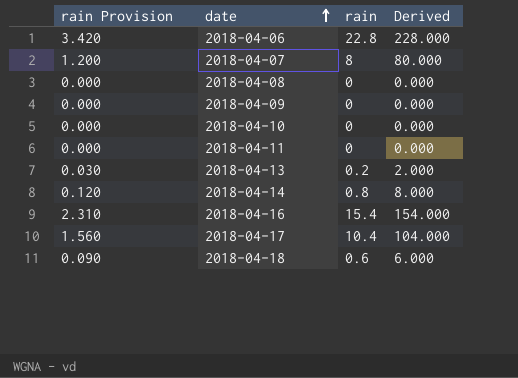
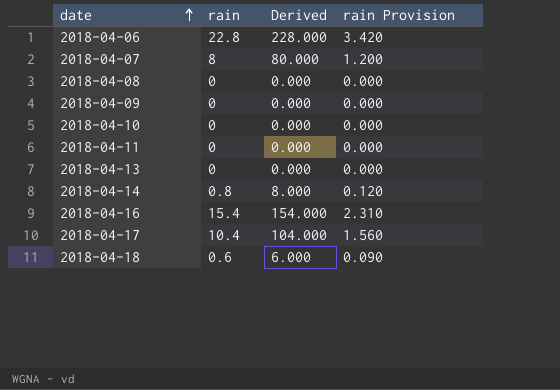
column rain Provision | position: 1 -> 4
2018-04-13 | rain: 0.2 -> 0
2018-04-13 | Derived: 2.000 -> 0.000
2018-04-13 | rain Provision: 0.030 -> 0.000

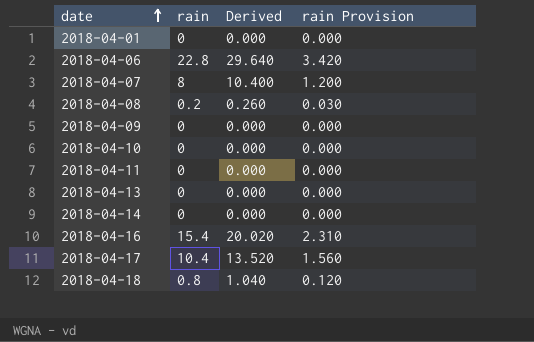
column Derived | formula: [rain] * 10 -> [rain] * 1.3
row 2018-04-01: none -> 0 | 0.000 | 0.000
2018-04-08 | rain: 0 -> 0.2
2018-04-08 | rain Provision: 0.000 -> 0.030
2018-04-14 | rain: 0.8 -> 0
2018-04-14 | rain Provision: 0.120 -> 0.000
2018-04-18 | rain: 0.6 -> 0.8
2018-04-18 | rain Provision: 0.090 -> 0.120

